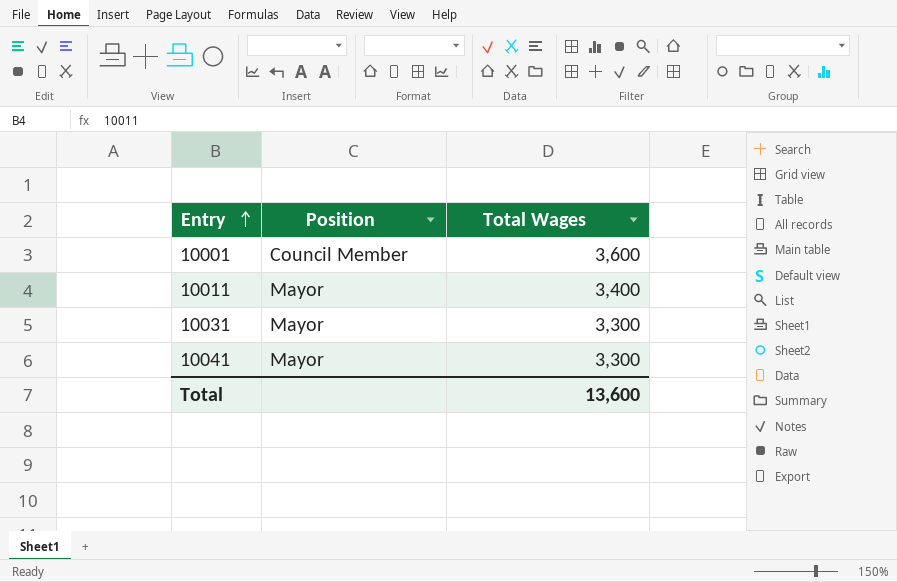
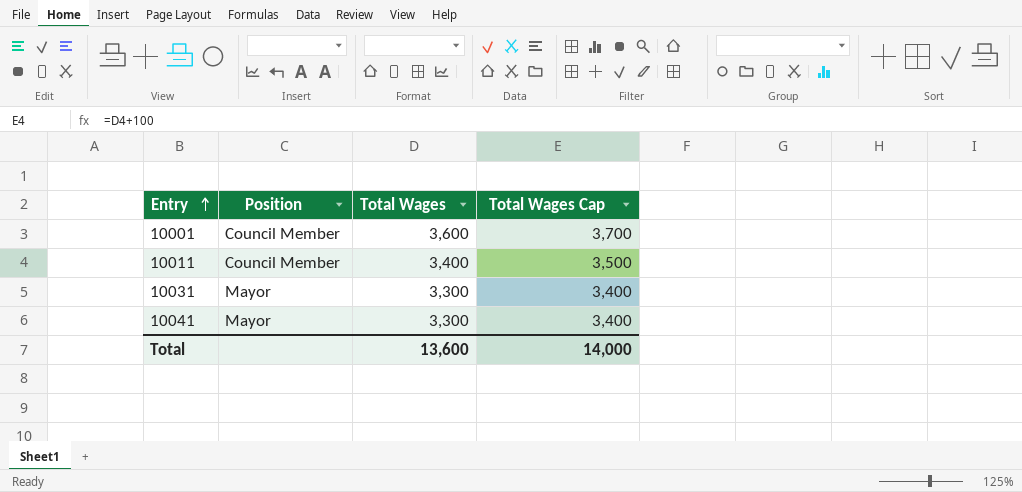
column Total Wages Cap | formula: none -> [Total Wages] + 100
10011 | Position: Mayor -> Council Member

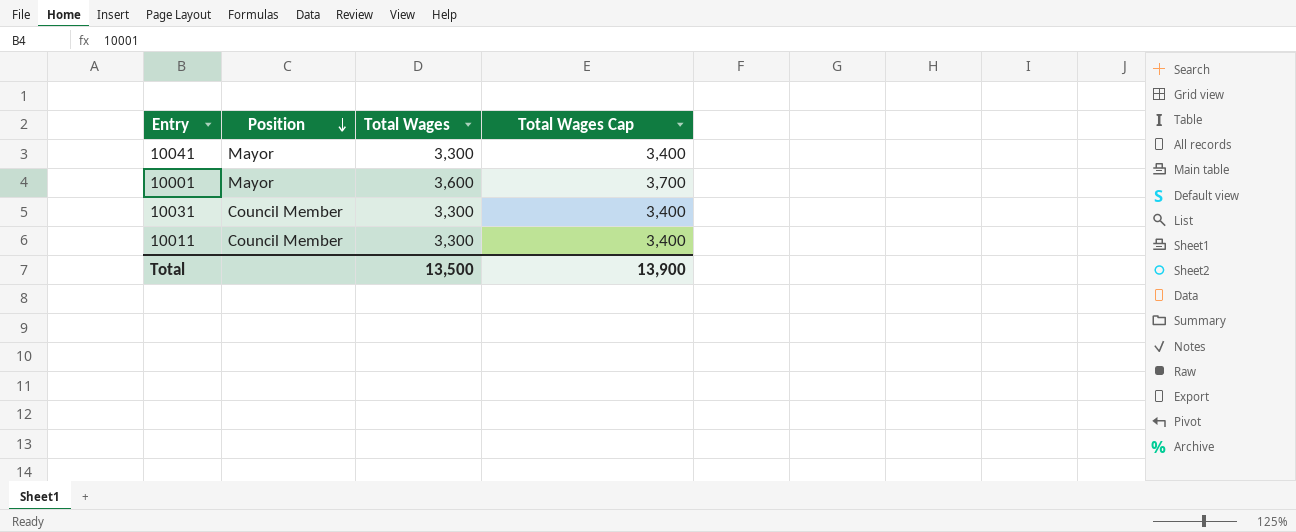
row order: Entry ascending -> Position descending
10001 | Position: Council Member -> Mayor
10031 | Position: Mayor -> Council Member
10011 | Total Wages: 3,400 -> 3,300
10011 | Total Wages Cap: 3,500 -> 3,400
Total | Total Wages: 13,600 -> 13,500
Total | Total Wages Cap: 14,000 -> 13,900

